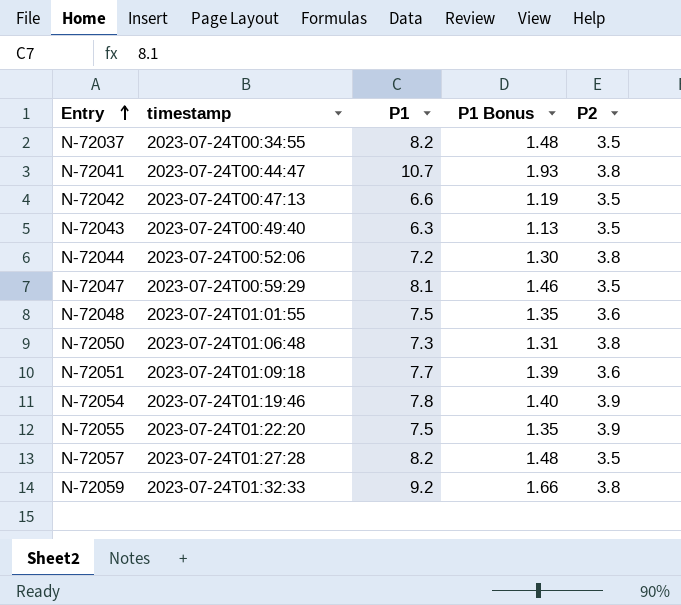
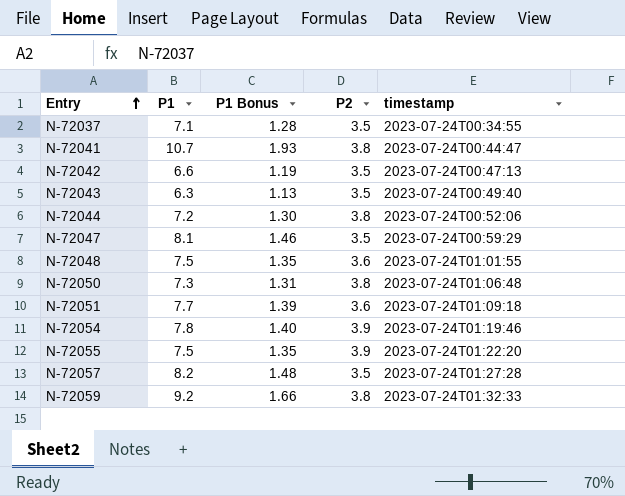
column timestamp | position: 2 -> 5
N-72037 | P1: 8.2 -> 7.1
N-72037 | P1 Bonus: 1.48 -> 1.28

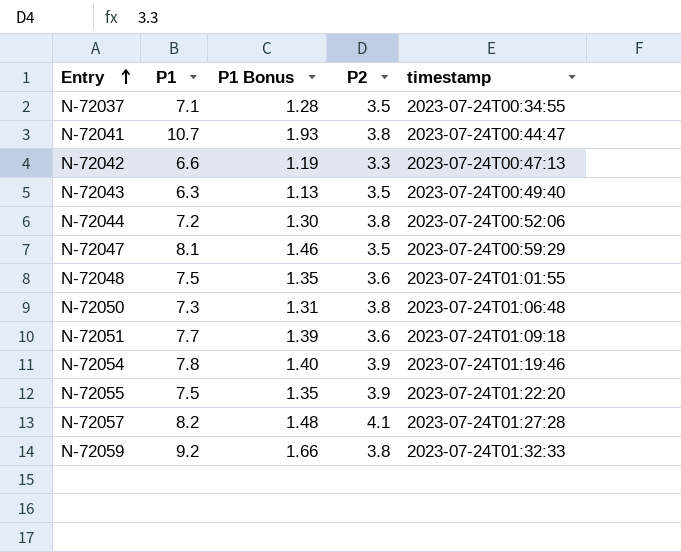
N-72042 | P2: 3.5 -> 3.3
N-72057 | P2: 3.5 -> 4.1

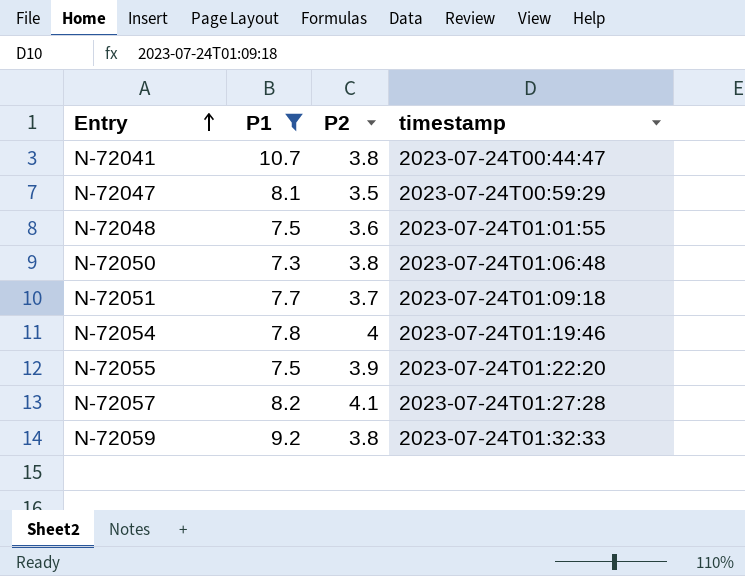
filter: none -> P1 >= 7.3
column P1 Bonus | formula: [P1] * 0.18 -> none
N-72051 | P2: 3.6 -> 3.7
N-72054 | P2: 3.9 -> 4

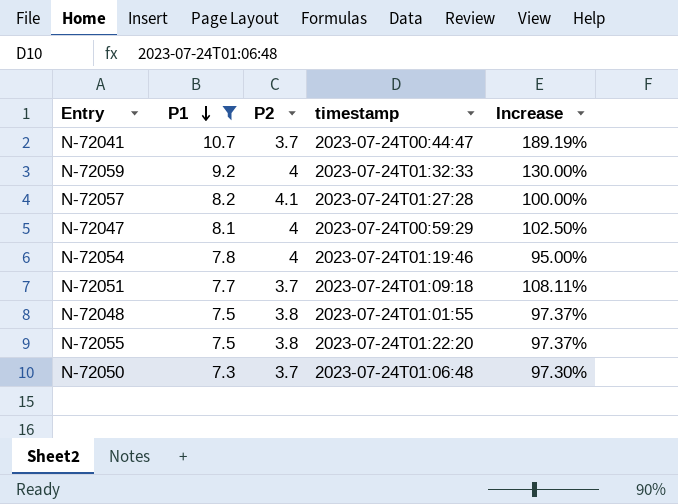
row order: Entry ascending -> P1 descending
column Increase | formula: none -> ([P1] - [P2]) / [P2]
N-72041 | P2: 3.8 -> 3.7
N-72059 | P2: 3.8 -> 4
N-72047 | P2: 3.5 -> 4
N-72048 | P2: 3.6 -> 3.8
N-72055 | P2: 3.9 -> 3.8
N-72050 | P2: 3.8 -> 3.7

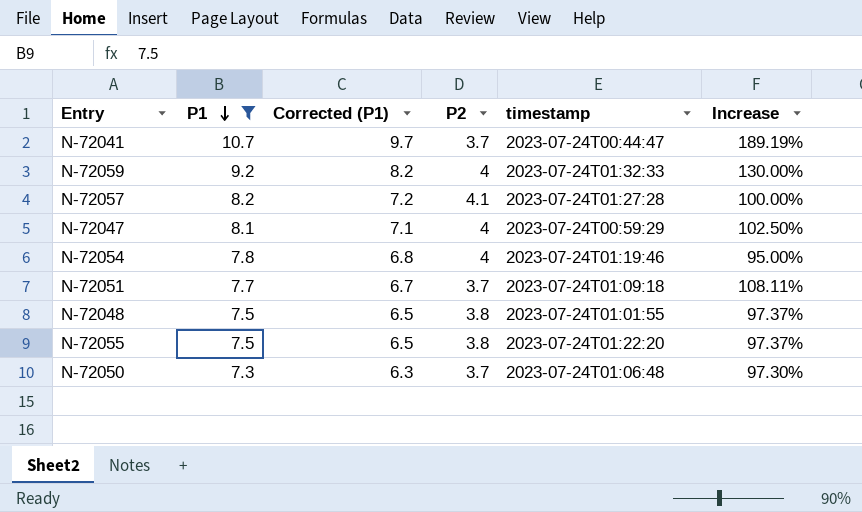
column Corrected (P1) | formula: none -> [P1] - 1

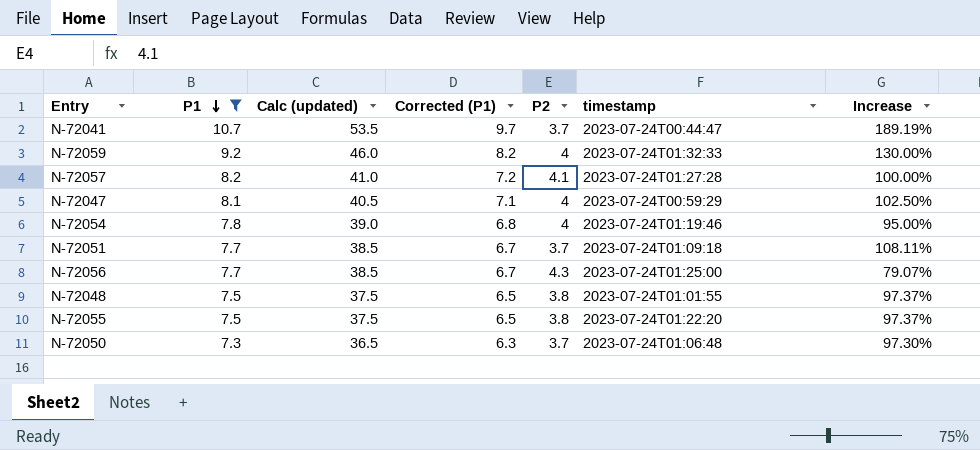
column Calc (updated) | formula: none -> [P1] * 5
row N-72056: none -> 7.7 | 38.5 | 6.7 | 4.3 | 2023-07-24T01:25:00 | 79.07%

